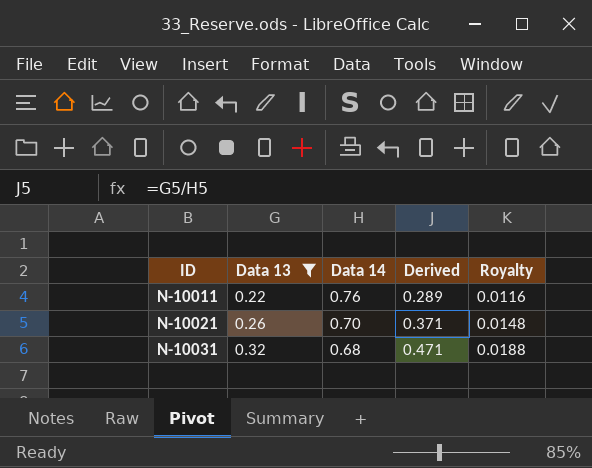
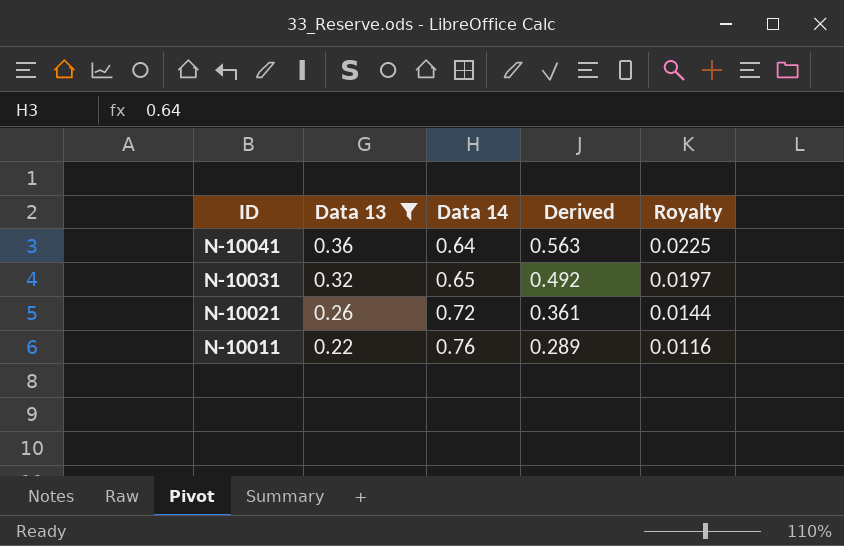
row order: ID ascending -> ID descending
row N-10041: none -> 0.36 | 0.64 | 0.563 | 0.0225
N-10031 | Data 14: 0.68 -> 0.65
N-10031 | Derived: 0.471 -> 0.492
N-10031 | Royalty: 0.0188 -> 0.0197
N-10021 | Data 14: 0.70 -> 0.72
N-10021 | Derived: 0.371 -> 0.361
N-10021 | Royalty: 0.0148 -> 0.0144

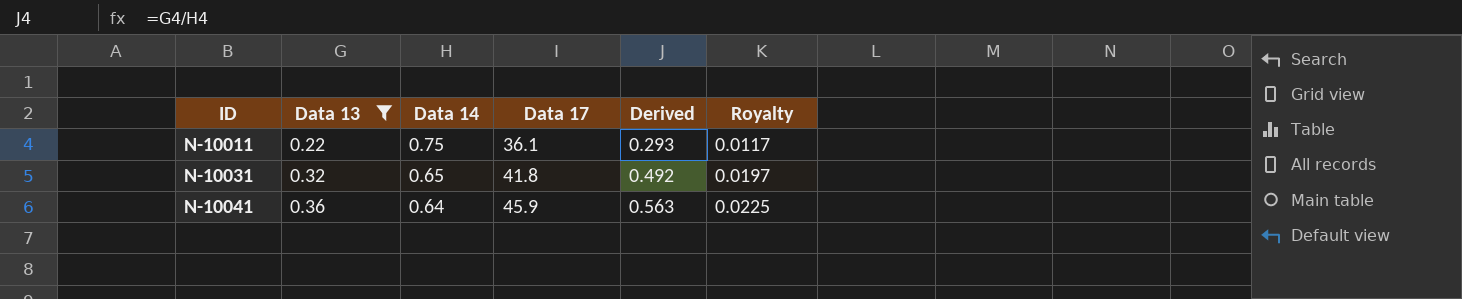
row order: ID descending -> ID ascending
column Data 17 | position: none -> 4
row N-10021: 0.26 | 0.72 | 0.361 | 0.0144 -> none
N-10011 | Data 14: 0.76 -> 0.75
N-10011 | Derived: 0.289 -> 0.293
N-10011 | Royalty: 0.0116 -> 0.0117

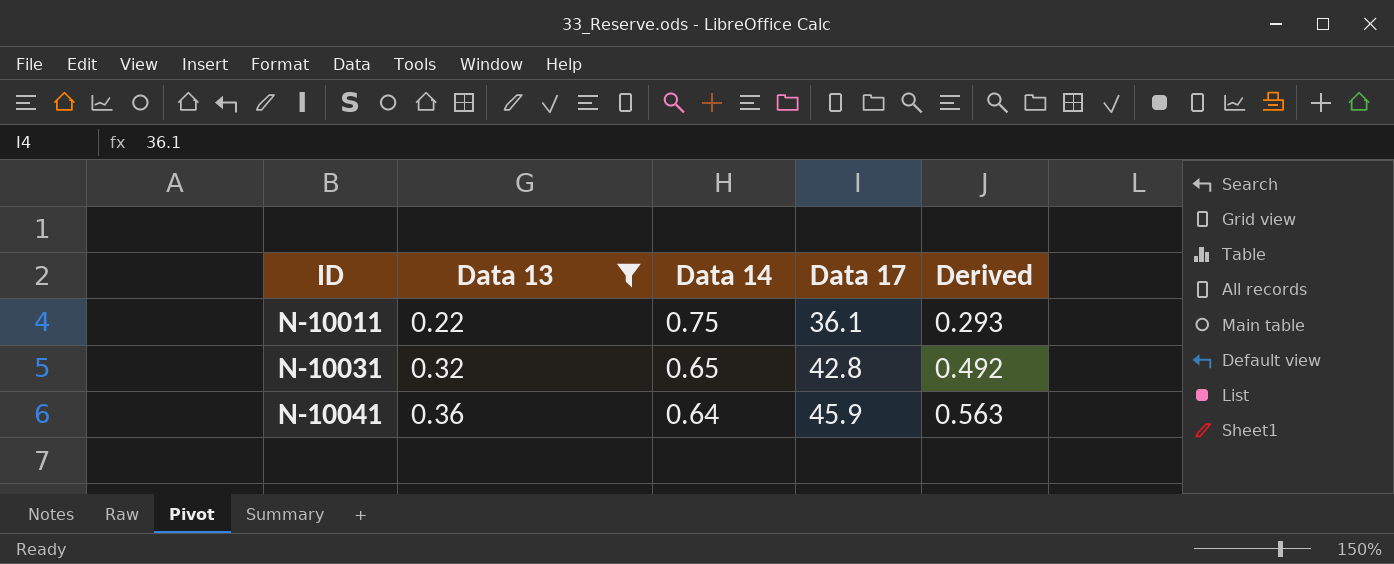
column Royalty | formula: [Derived] * 0.04 -> none
N-10031 | Data 17: 41.8 -> 42.8

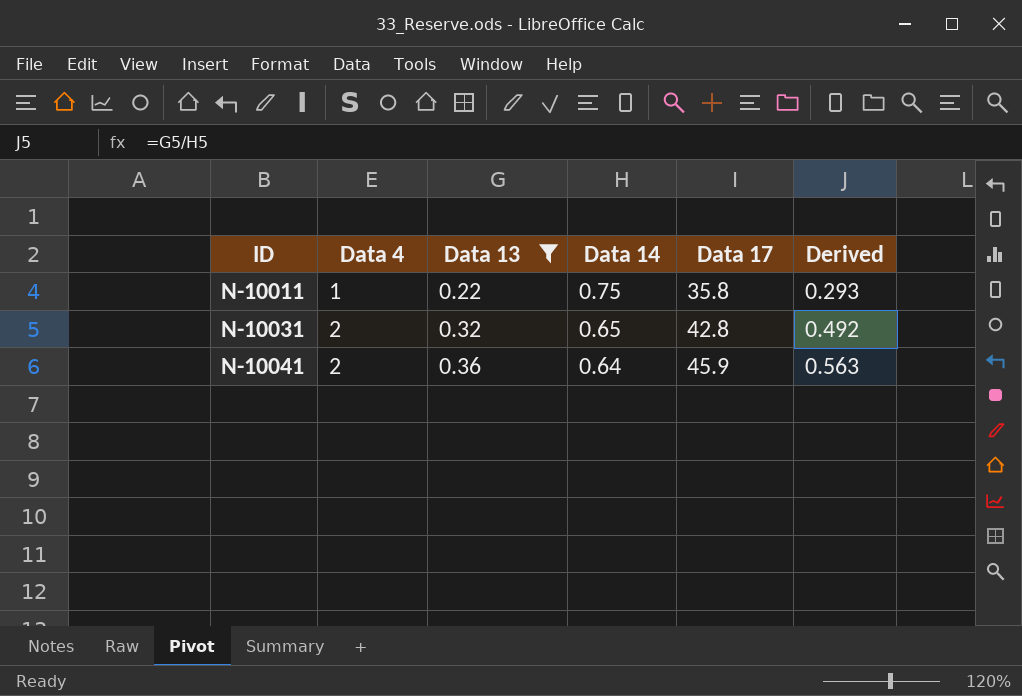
column Data 4 | position: none -> 2
N-10011 | Data 17: 36.1 -> 35.8

